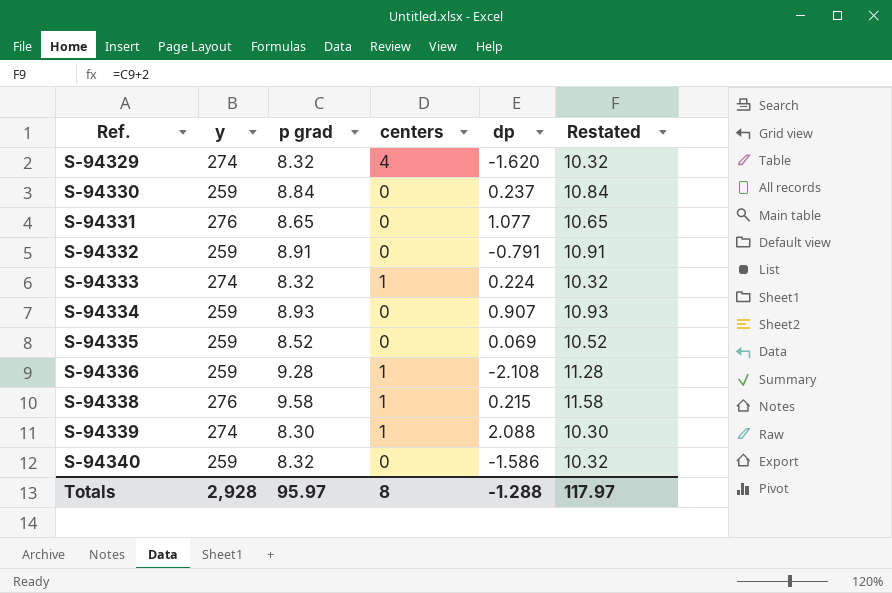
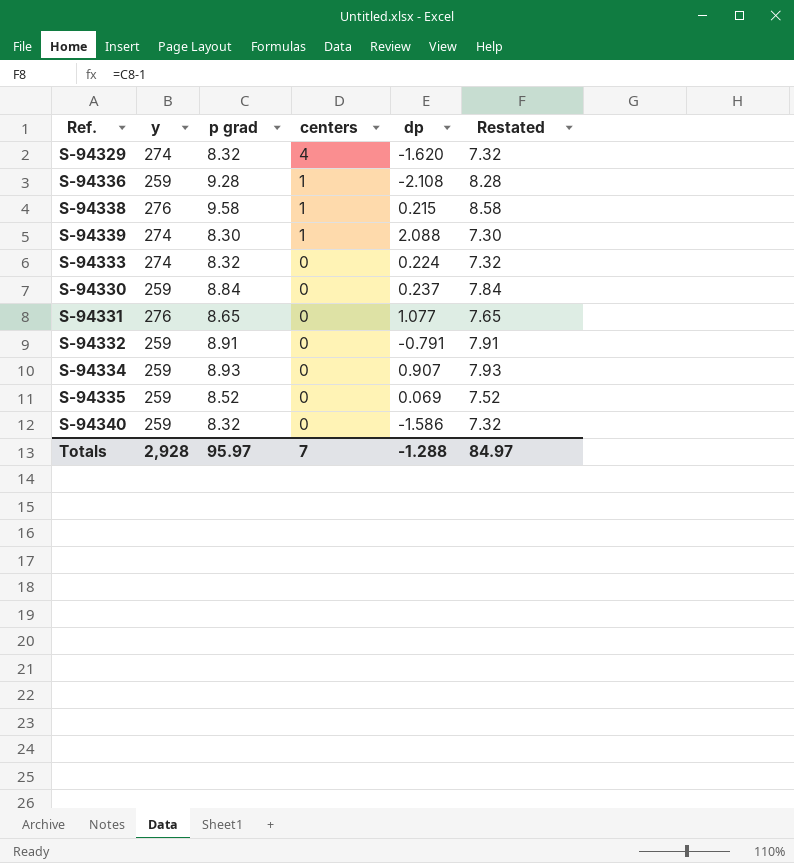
row order: Ref. ascending -> centers descending
column Restated | formula: [p grad] + 2 -> [p grad] - 1
S-94333 | centers: 1 -> 0
Totals | centers: 8 -> 7
Totals | Restated: 117.97 -> 84.97

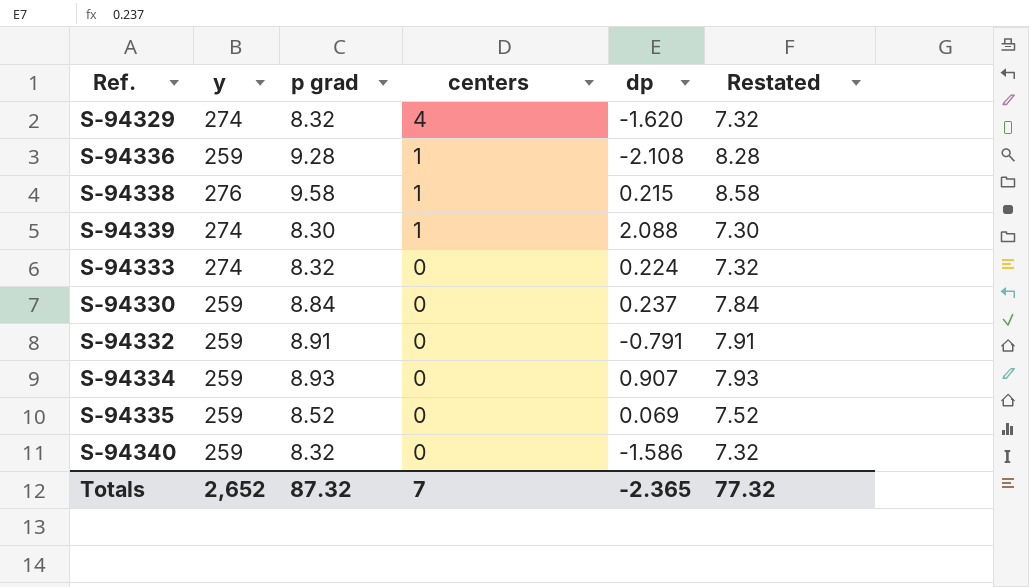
row S-94331: 276 | 8.65 | 0 | 1.077 | 7.65 -> none
Totals | y: 2,928 -> 2,652
Totals | p grad: 95.97 -> 87.32
Totals | dp: -1.288 -> -2.365
Totals | Restated: 84.97 -> 77.32

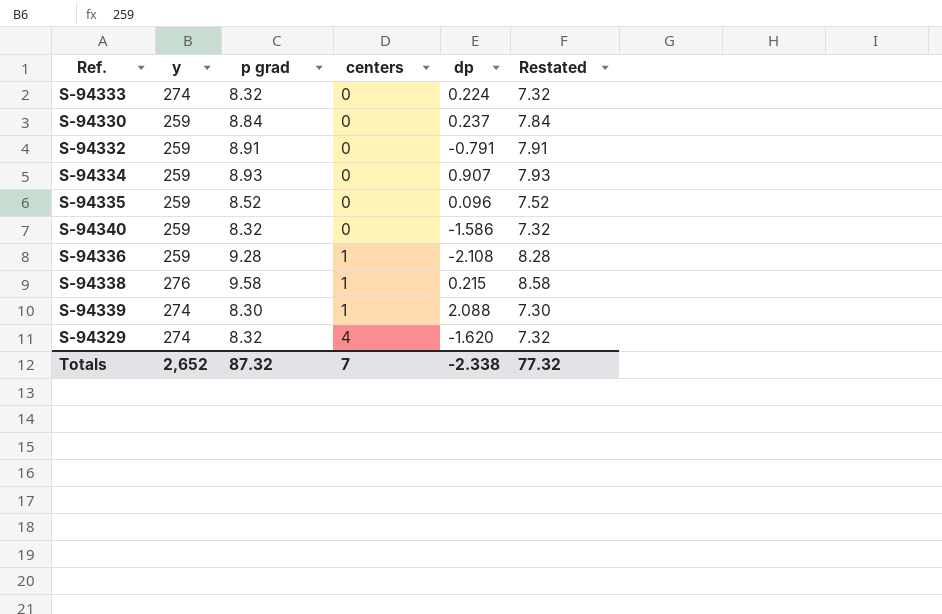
row order: centers descending -> centers ascending
S-94335 | dp: 0.069 -> 0.096
Totals | dp: -2.365 -> -2.338

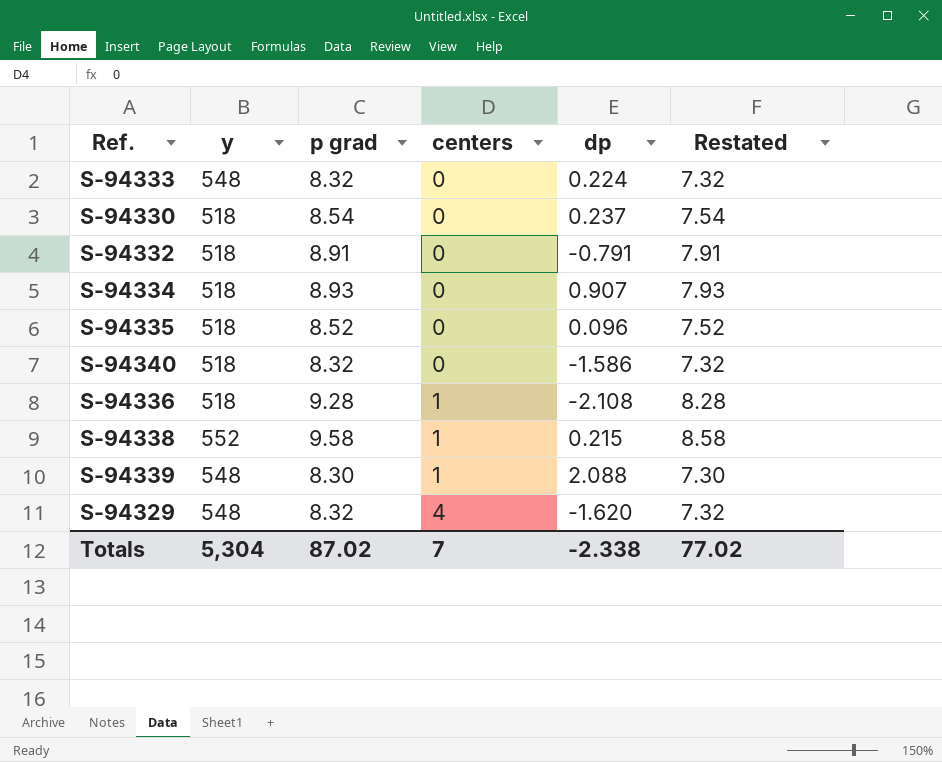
S-94333 | y: 274 -> 548
S-94330 | y: 259 -> 518
S-94330 | p grad: 8.84 -> 8.54
S-94330 | Restated: 7.84 -> 7.54
S-94332 | y: 259 -> 518
S-94334 | y: 259 -> 518
S-94335 | y: 259 -> 518
S-94340 | y: 259 -> 518
S-94336 | y: 259 -> 518
S-94338 | y: 276 -> 552
S-94339 | y: 274 -> 548
S-94329 | y: 274 -> 548
Totals | y: 2,652 -> 5,304
Totals | p grad: 87.32 -> 87.02
Totals | Restated: 77.32 -> 77.02

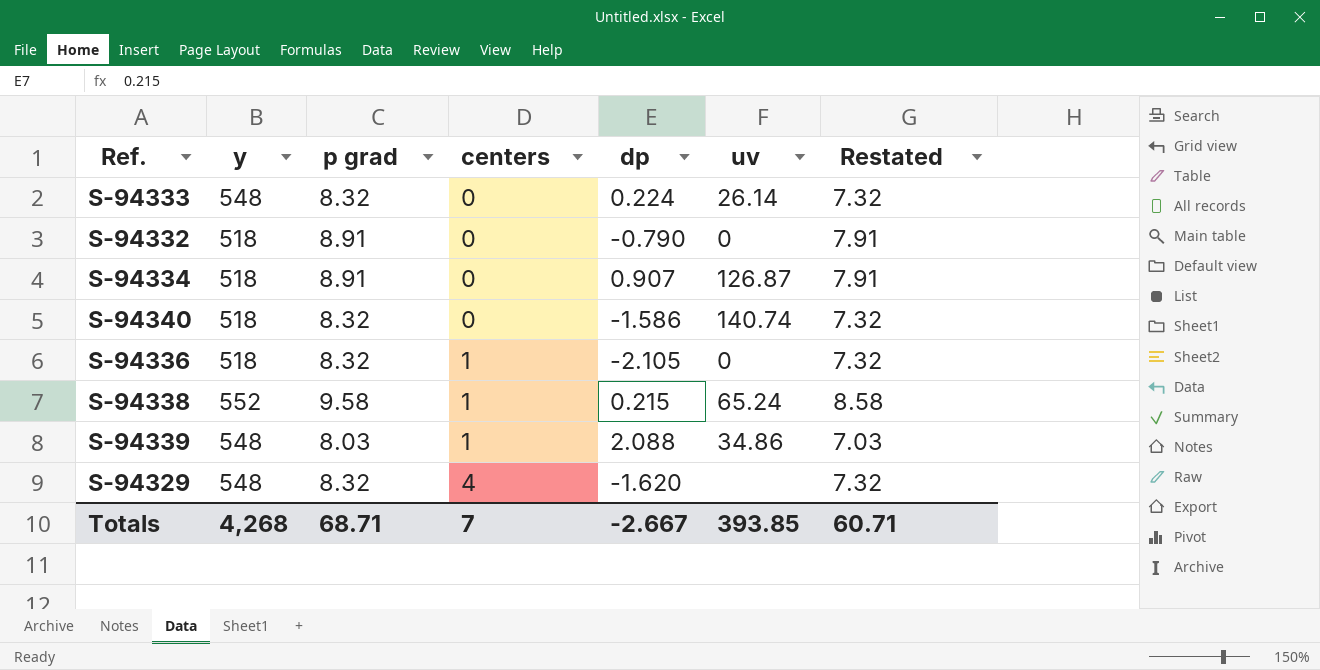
column uv | position: none -> 6
row S-94330: 518 | 8.54 | 0 | 0.237 | 7.54 -> none
row S-94335: 518 | 8.52 | 0 | 0.096 | 7.52 -> none
S-94332 | dp: -0.791 -> -0.790
S-94334 | p grad: 8.93 -> 8.91
S-94334 | Restated: 7.93 -> 7.91
S-94336 | p grad: 9.28 -> 8.32
S-94336 | dp: -2.108 -> -2.105
S-94336 | Restated: 8.28 -> 7.32
S-94339 | p grad: 8.30 -> 8.03
S-94339 | Restated: 7.30 -> 7.03
Totals | y: 5,304 -> 4,268
Totals | p grad: 87.02 -> 68.71
Totals | dp: -2.338 -> -2.667
Totals | Restated: 77.02 -> 60.71

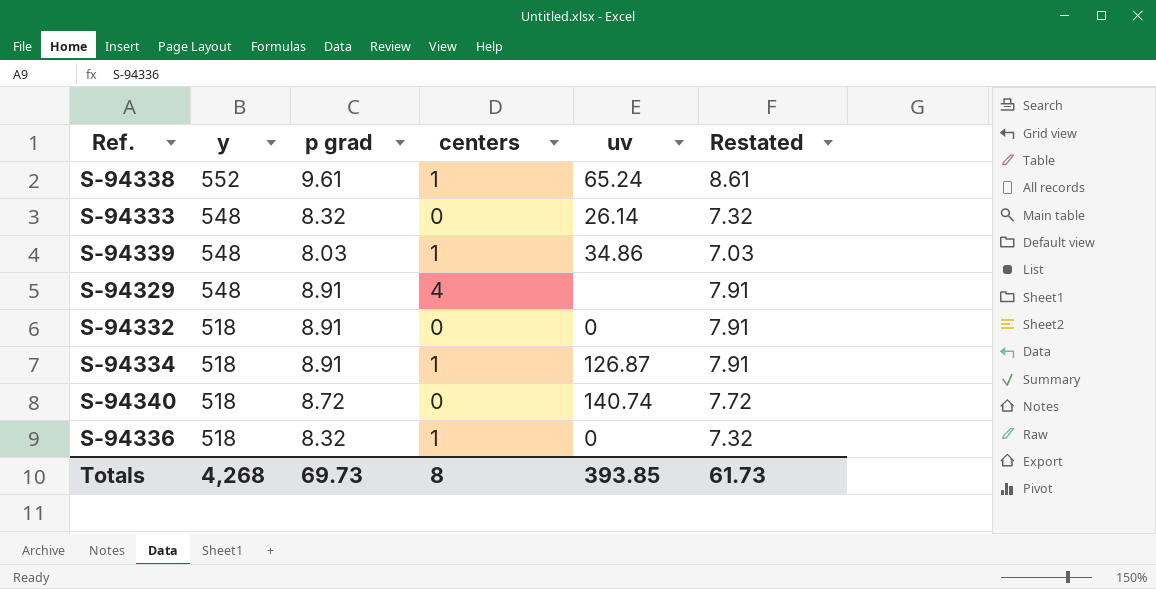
row order: centers ascending -> y descending
column dp | position: 5 -> none
S-94338 | p grad: 9.58 -> 9.61
S-94338 | Restated: 8.58 -> 8.61
S-94329 | p grad: 8.32 -> 8.91
S-94329 | Restated: 7.32 -> 7.91
S-94334 | centers: 0 -> 1
S-94340 | p grad: 8.32 -> 8.72
S-94340 | Restated: 7.32 -> 7.72
Totals | p grad: 68.71 -> 69.73
Totals | centers: 7 -> 8
Totals | Restated: 60.71 -> 61.73

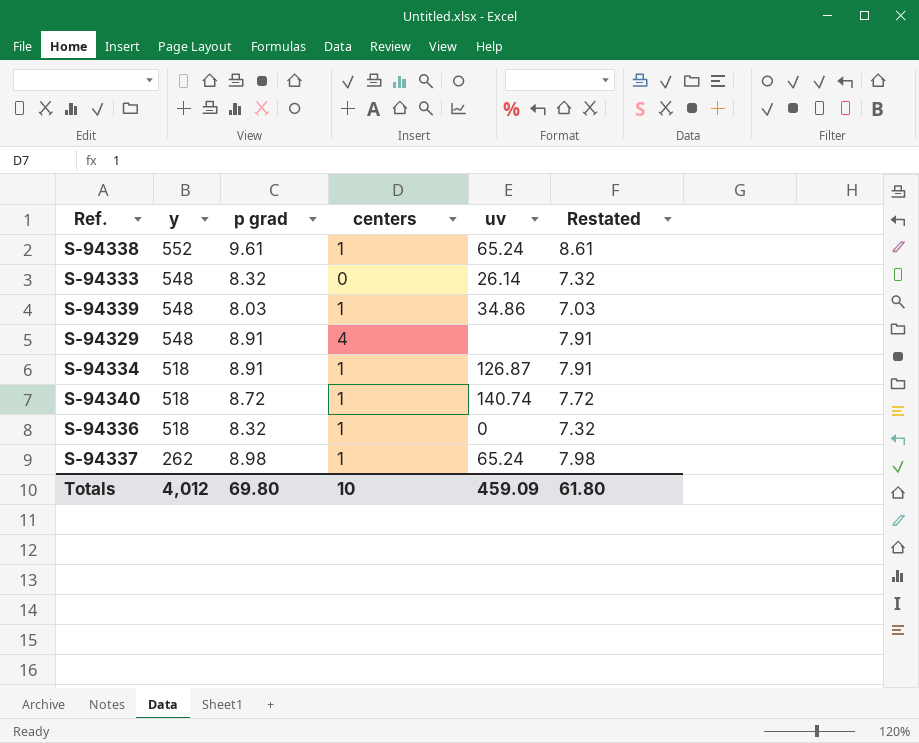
row S-94332: 518 | 8.91 | 0 | 0 | 7.91 -> none
S-94340 | centers: 0 -> 1
row S-94337: none -> 262 | 8.98 | 1 | 65.24 | 7.98
Totals | y: 4,268 -> 4,012
Totals | p grad: 69.73 -> 69.80
Totals | centers: 8 -> 10
Totals | uv: 393.85 -> 459.09
Totals | Restated: 61.73 -> 61.80

